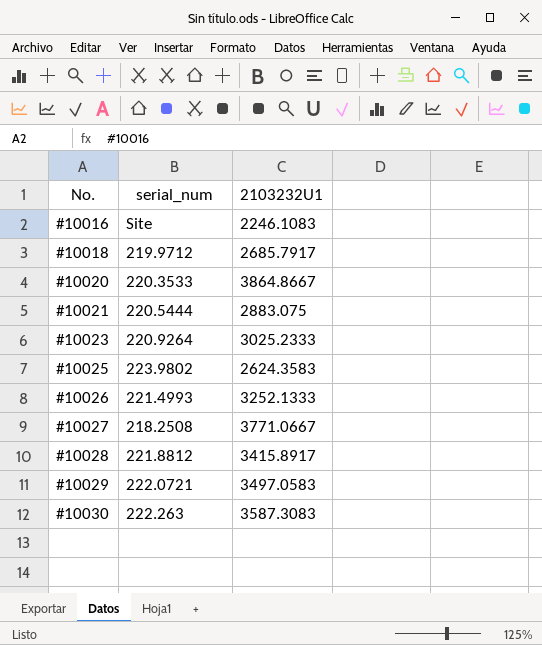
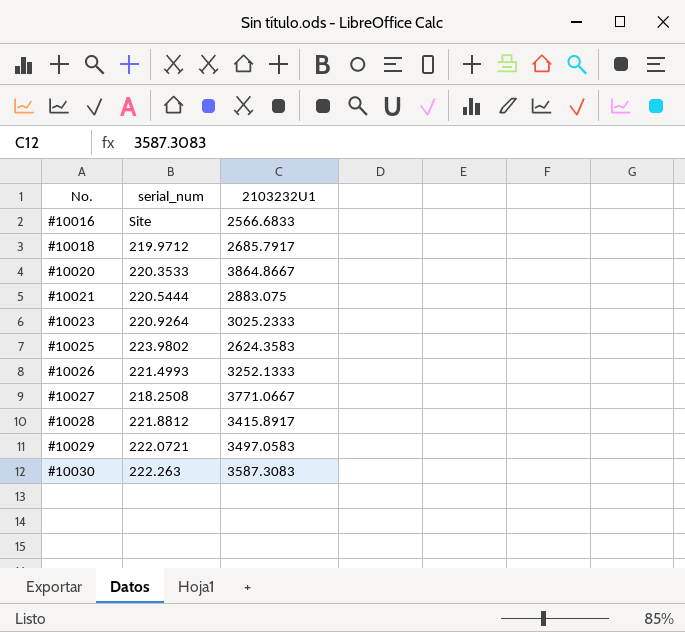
#10016 | 2103232U1: 2246.1083 -> 2566.6833

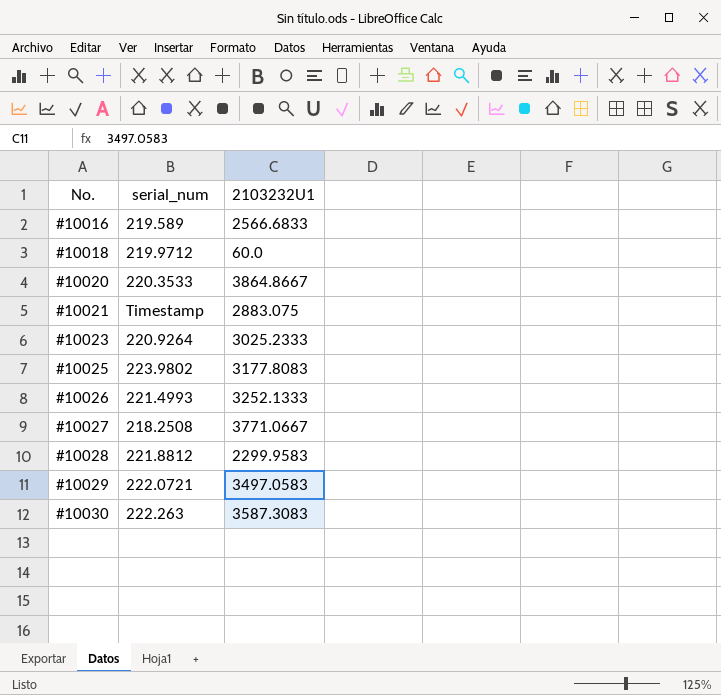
#10016 | serial_num: Site -> 219.589
#10018 | 2103232U1: 2685.7917 -> 60.0
#10021 | serial_num: 220.5444 -> Timestamp
#10025 | 2103232U1: 2624.3583 -> 3177.8083
#10028 | 2103232U1: 3415.8917 -> 2299.9583

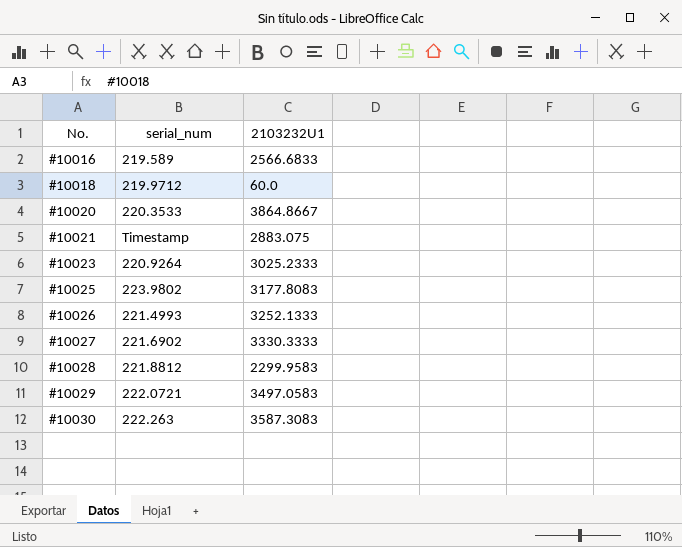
#10027 | serial_num: 218.2508 -> 221.6902
#10027 | 2103232U1: 3771.0667 -> 3330.3333

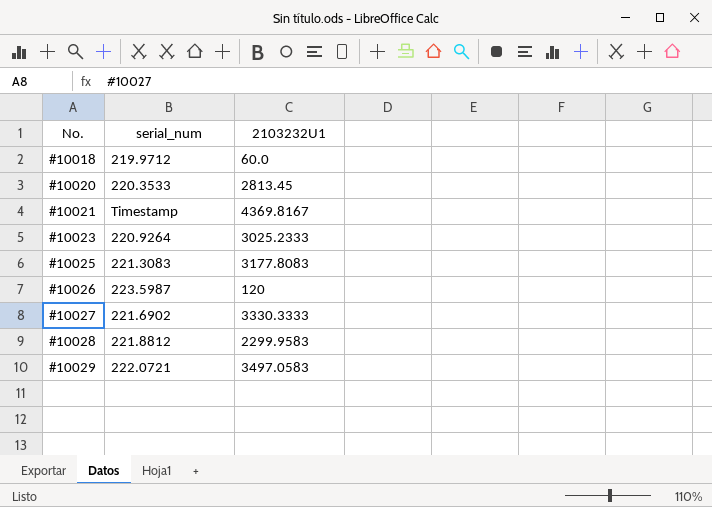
row #10016: 219.589 | 2566.6833 -> none
row #10030: 222.263 | 3587.3083 -> none
#10020 | 2103232U1: 3864.8667 -> 2813.45
#10021 | 2103232U1: 2883.075 -> 4369.8167
#10025 | serial_num: 223.9802 -> 221.3083
#10026 | serial_num: 221.4993 -> 223.5987
#10026 | 2103232U1: 3252.1333 -> 120

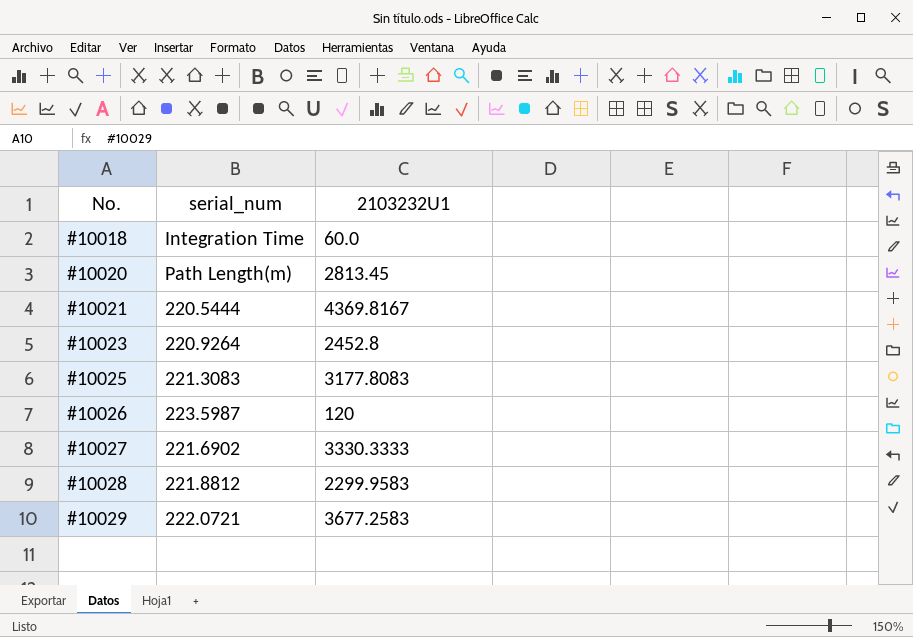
#10018 | serial_num: 219.9712 -> Integration Time
#10020 | serial_num: 220.3533 -> Path Length(m)
#10021 | serial_num: Timestamp -> 220.5444
#10023 | 2103232U1: 3025.2333 -> 2452.8
#10029 | 2103232U1: 3497.0583 -> 3677.2583

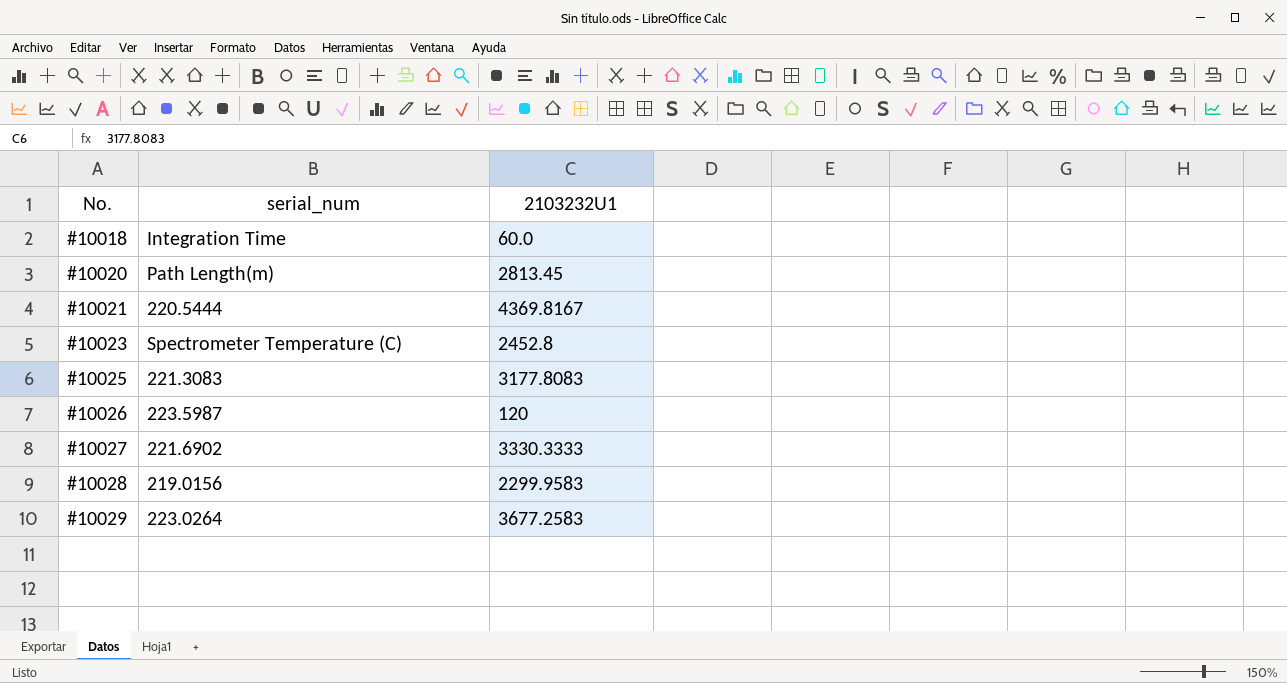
#10023 | serial_num: 220.9264 -> Spectrometer Temperature (C)
#10028 | serial_num: 221.8812 -> 219.0156
#10029 | serial_num: 222.0721 -> 223.0264

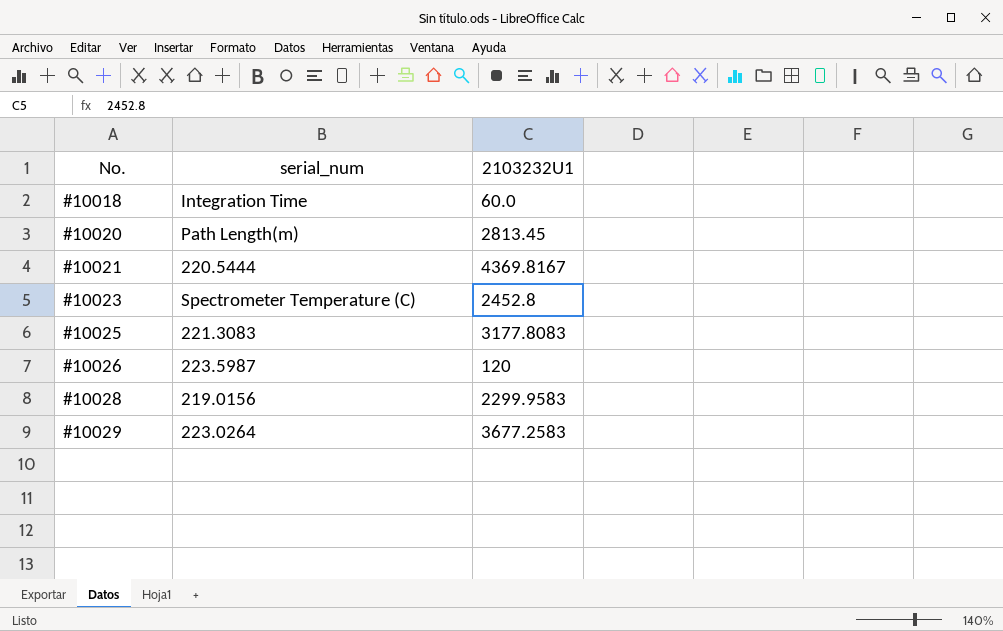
row #10027: 221.6902 | 3330.3333 -> none

